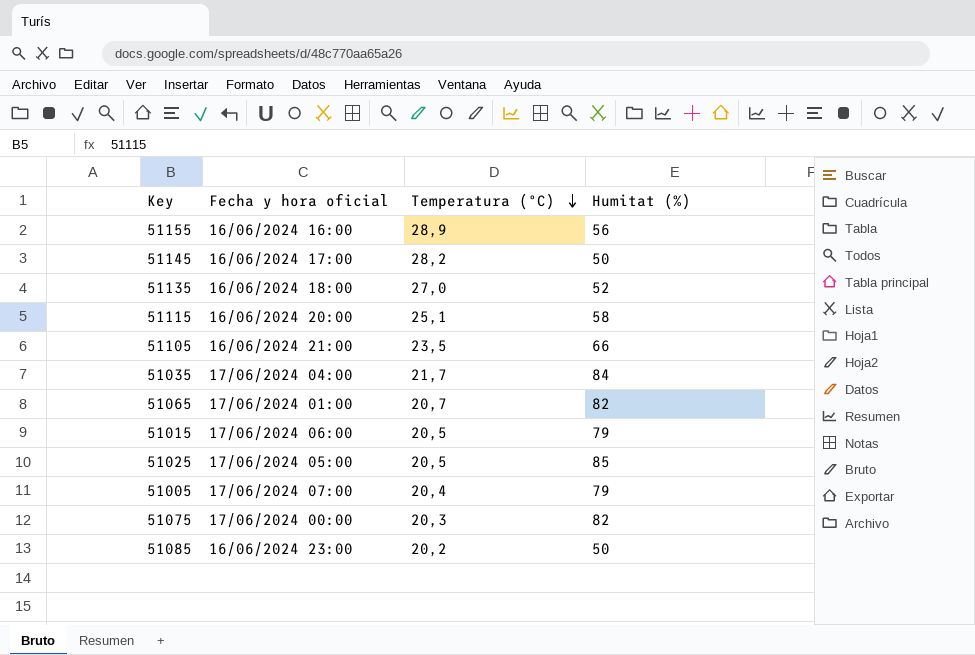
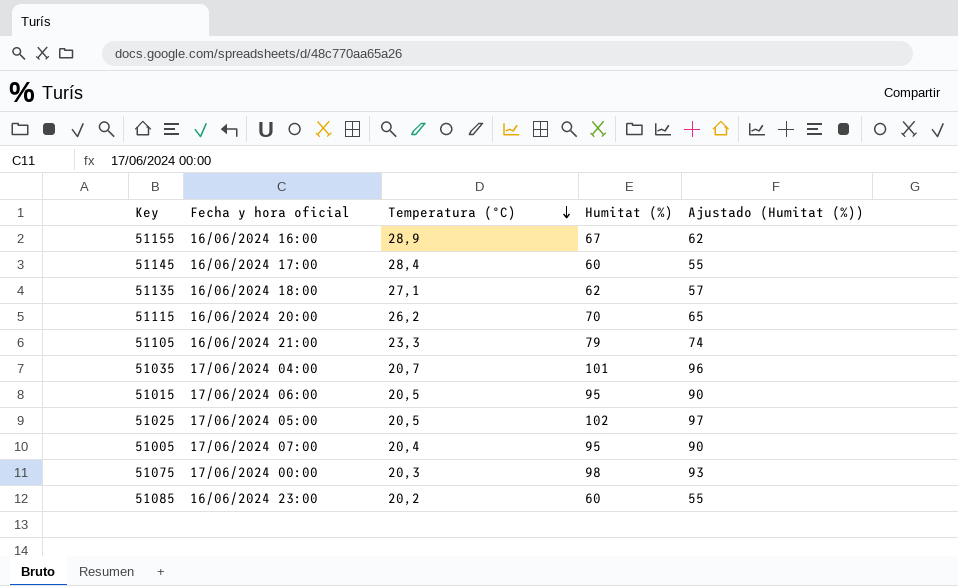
column Ajustado (Humitat (%)) | formula: none -> [Humitat (%)] - 5
row 51065: 17/06/2024 01:00 | 20,7 | 82 -> none
51155 | Humitat (%): 56 -> 67
51145 | Temperatura (ºC): 28,2 -> 28,4
51145 | Humitat (%): 50 -> 60
51135 | Temperatura (ºC): 27,0 -> 27,1
51135 | Humitat (%): 52 -> 62
51115 | Temperatura (ºC): 25,1 -> 26,2
51115 | Humitat (%): 58 -> 70
51105 | Temperatura (ºC): 23,5 -> 23,3
51105 | Humitat (%): 66 -> 79
51035 | Temperatura (ºC): 21,7 -> 20,7
51035 | Humitat (%): 84 -> 101
51015 | Humitat (%): 79 -> 95
51025 | Humitat (%): 85 -> 102
51005 | Humitat (%): 79 -> 95
51075 | Humitat (%): 82 -> 98
51085 | Humitat (%): 50 -> 60

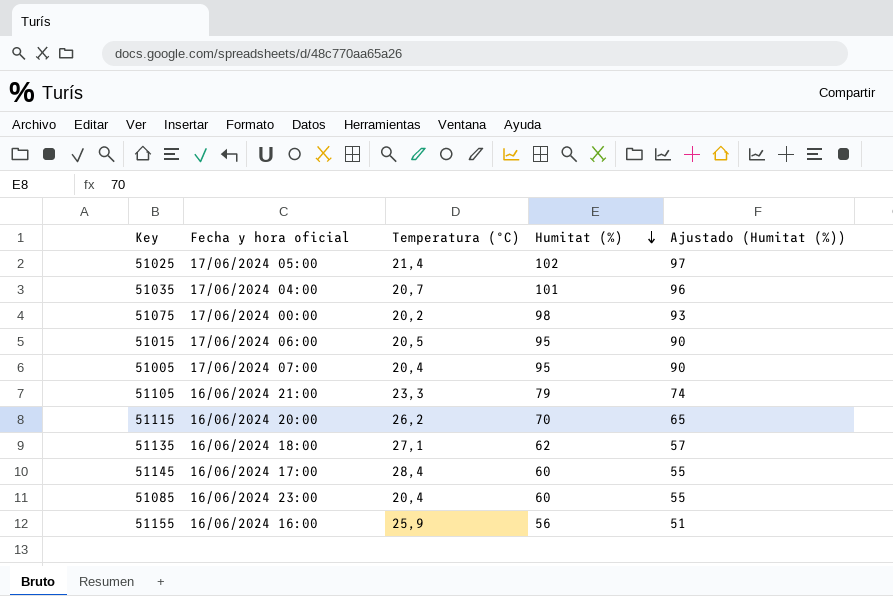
row order: Temperatura (ºC) descending -> Humitat (%) descending
51025 | Temperatura (ºC): 20,5 -> 21,4
51075 | Temperatura (ºC): 20,3 -> 20,2
51085 | Temperatura (ºC): 20,2 -> 20,4
51155 | Temperatura (ºC): 28,9 -> 25,9
51155 | Humitat (%): 67 -> 56
51155 | Ajustado (Humitat (%)): 62 -> 51

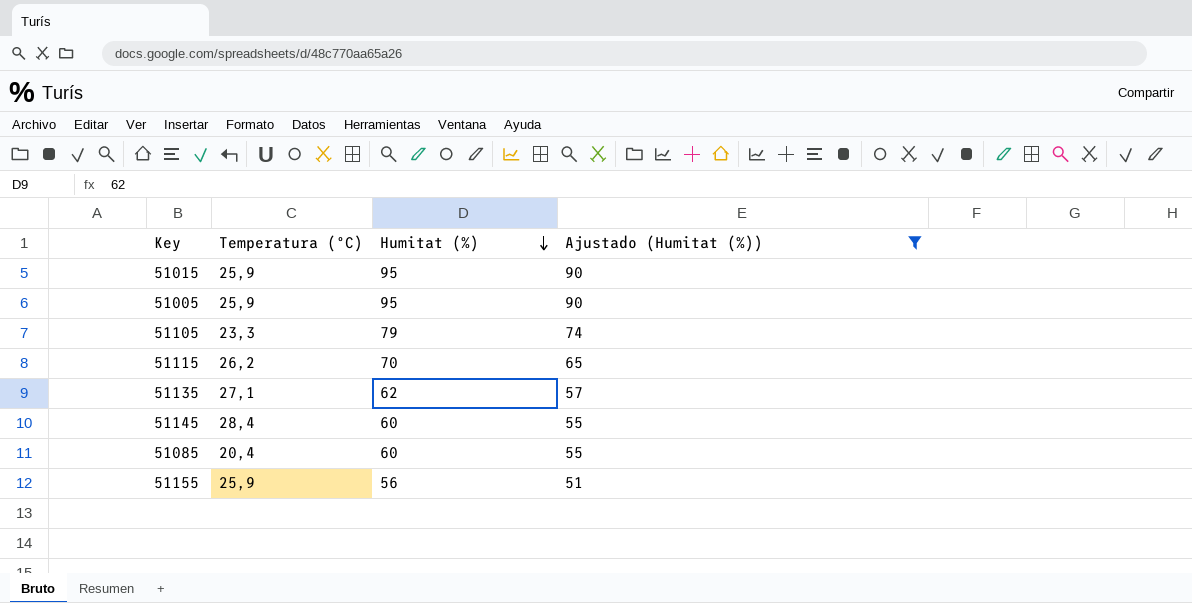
filter: none -> Ajustado (Humitat (%)) <= 90
column Fecha y hora oficial | position: 2 -> none
51015 | Temperatura (ºC): 20,5 -> 25,9
51005 | Temperatura (ºC): 20,4 -> 25,9

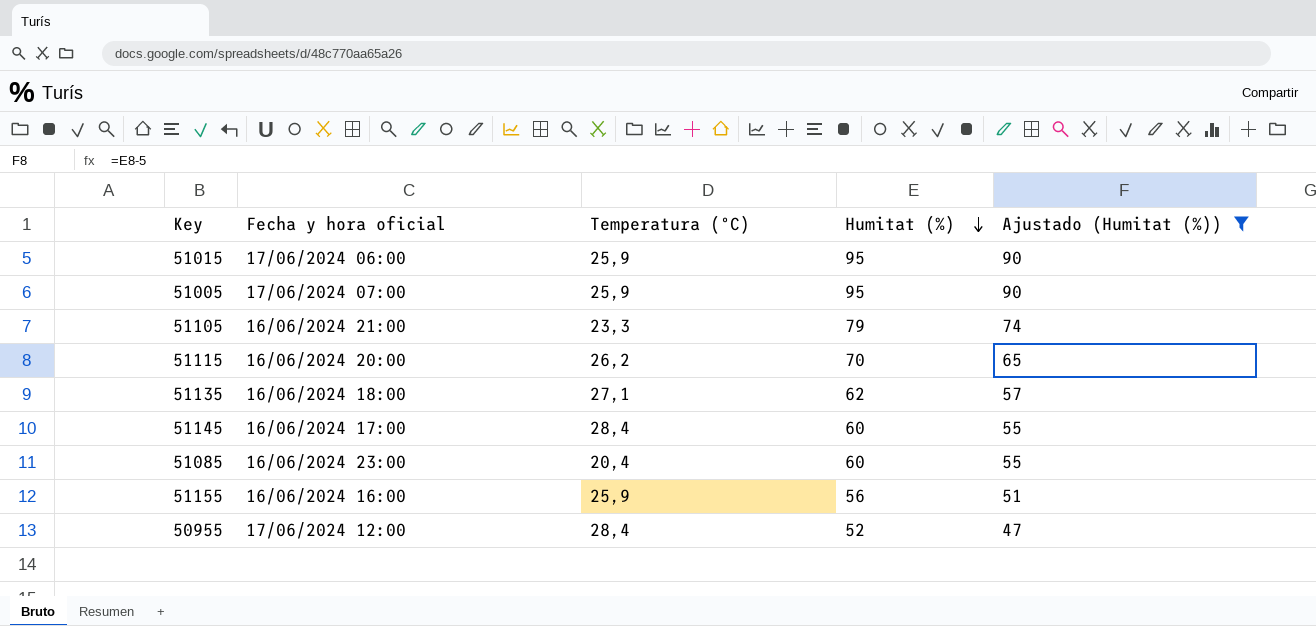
column Fecha y hora oficial | position: none -> 2
row 50955: none -> 17/06/2024 12:00 | 28,4 | 52 | 47

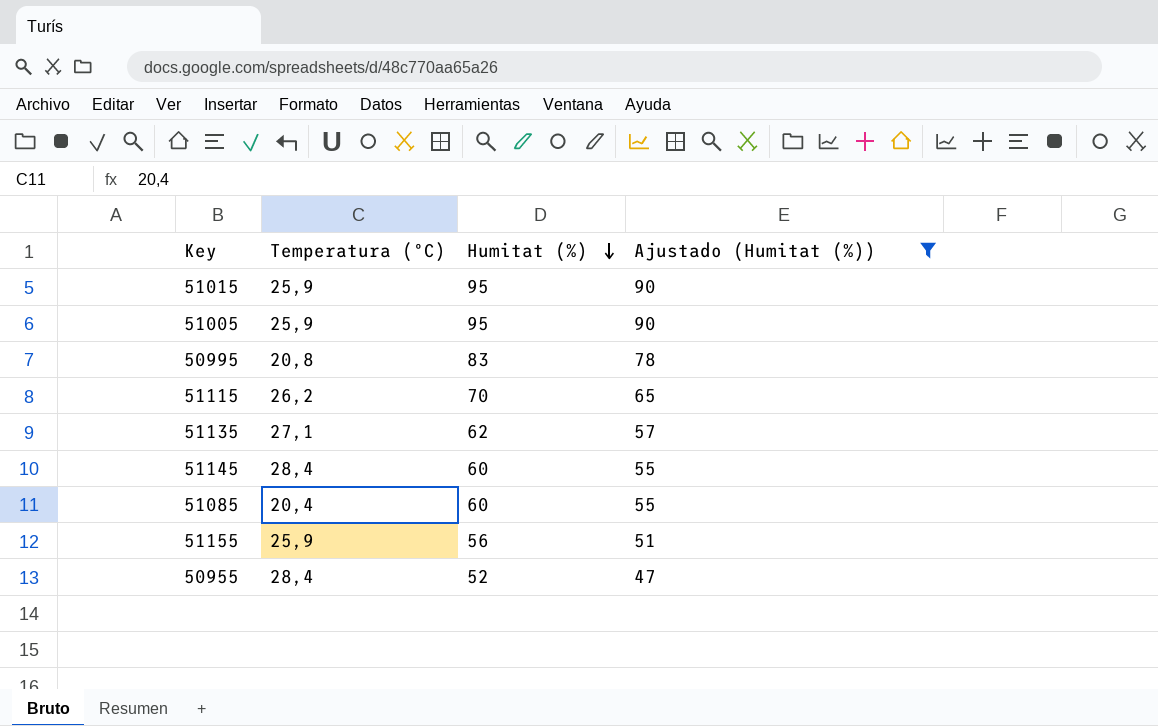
column Fecha y hora oficial | position: 2 -> none
row 51105: 16/06/2024 21:00 | 23,3 | 79 | 74 -> none
row 50995: none -> 20,8 | 83 | 78

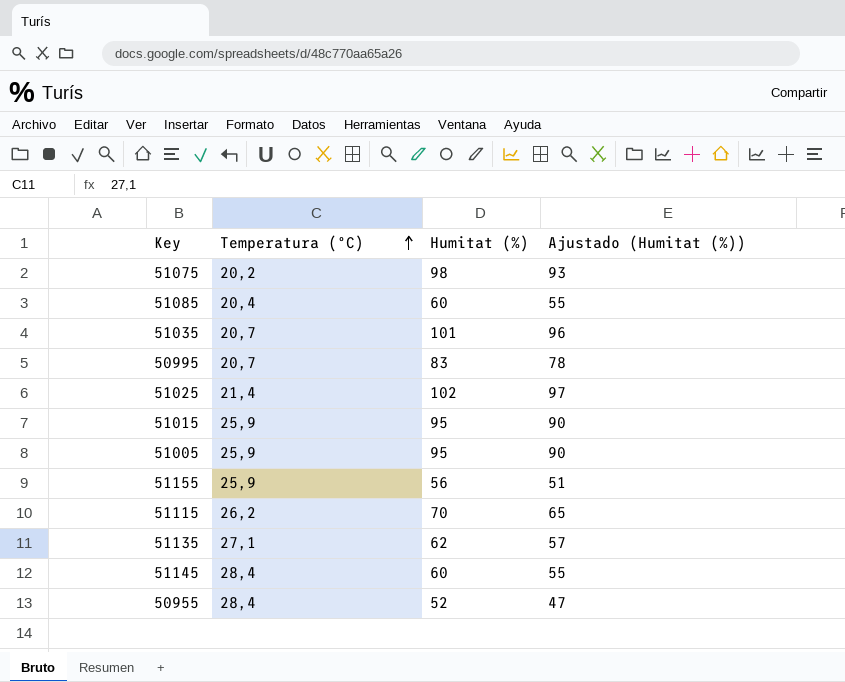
filter: Ajustado (Humitat (%)) <= 90 -> none
row order: Humitat (%) descending -> Temperatura (ºC) ascending
50995 | Temperatura (ºC): 20,8 -> 20,7

